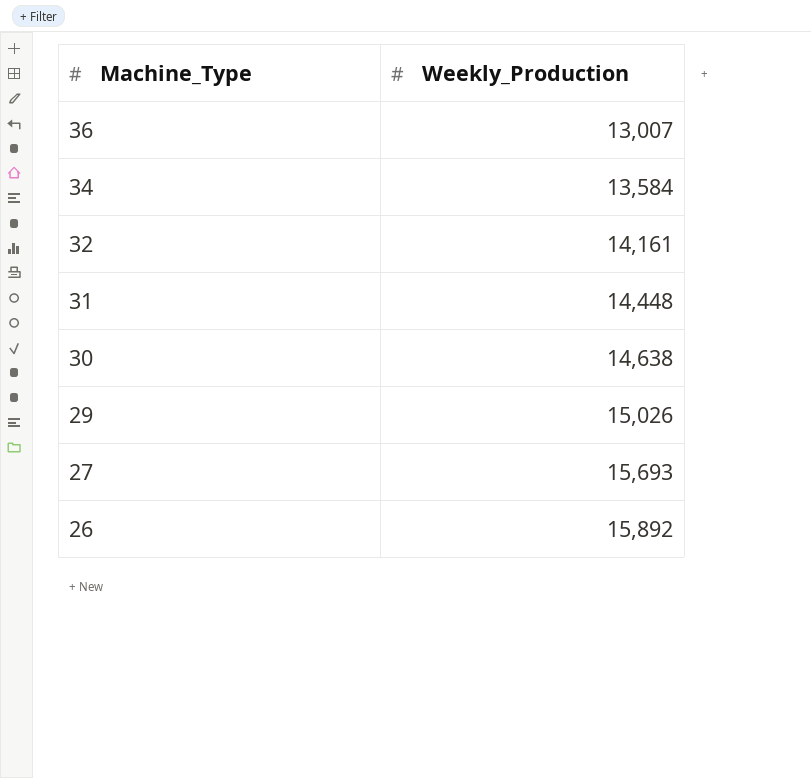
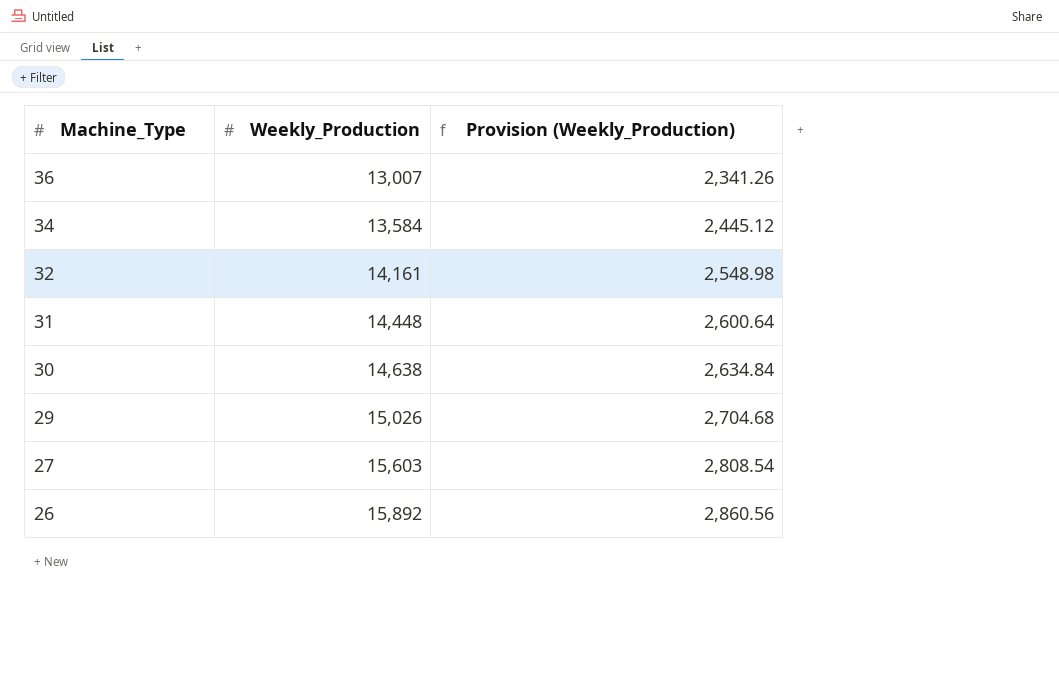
column Provision (Weekly_Production) | formula: none -> [Weekly_Production] * 0.18
27 | Weekly_Production: 15,693 -> 15,603

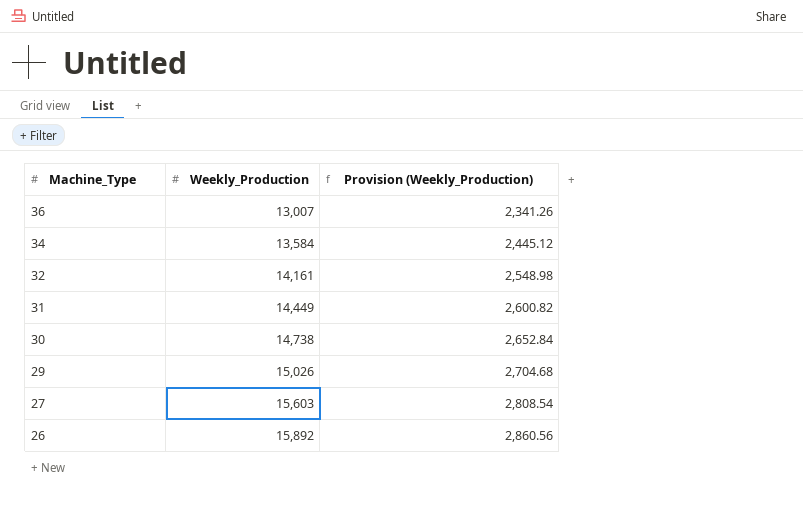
31 | Weekly_Production: 14,448 -> 14,449
31 | Provision (Weekly_Production): 2,600.64 -> 2,600.82
30 | Weekly_Production: 14,638 -> 14,738
30 | Provision (Weekly_Production): 2,634.84 -> 2,652.84

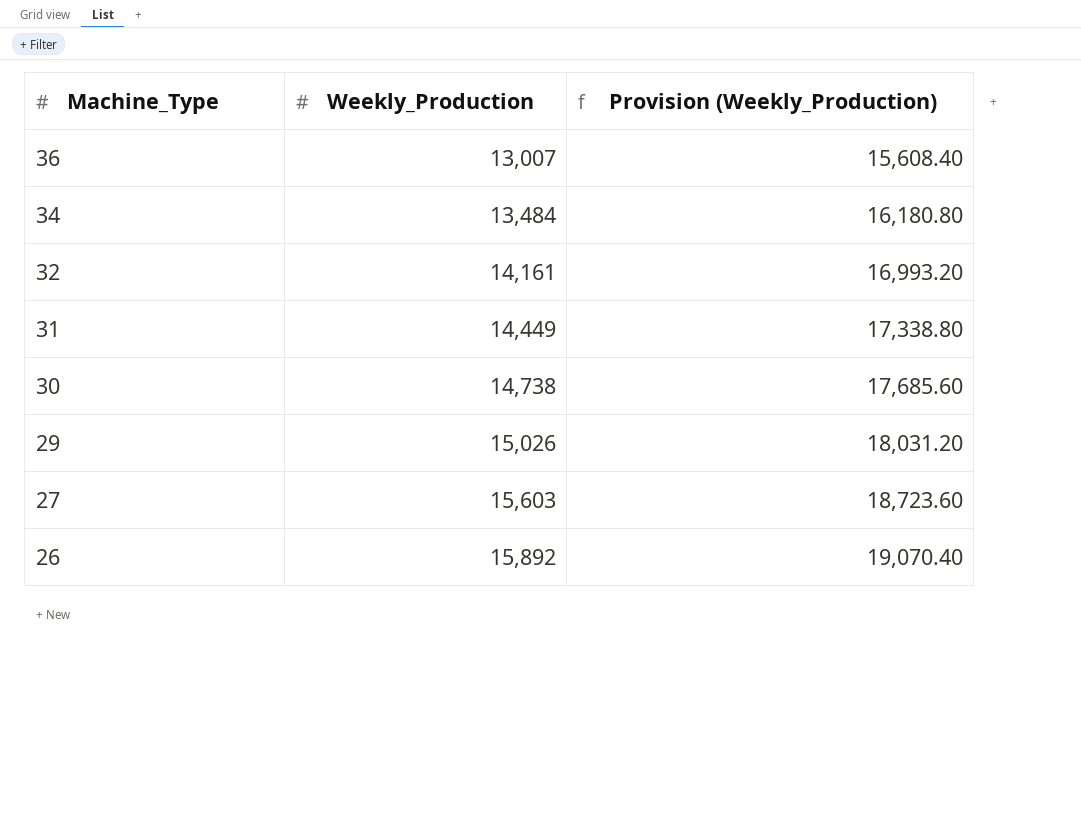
column Provision (Weekly_Production) | formula: [Weekly_Production] * 0.18 -> [Weekly_Production] * 1.2
34 | Weekly_Production: 13,584 -> 13,484

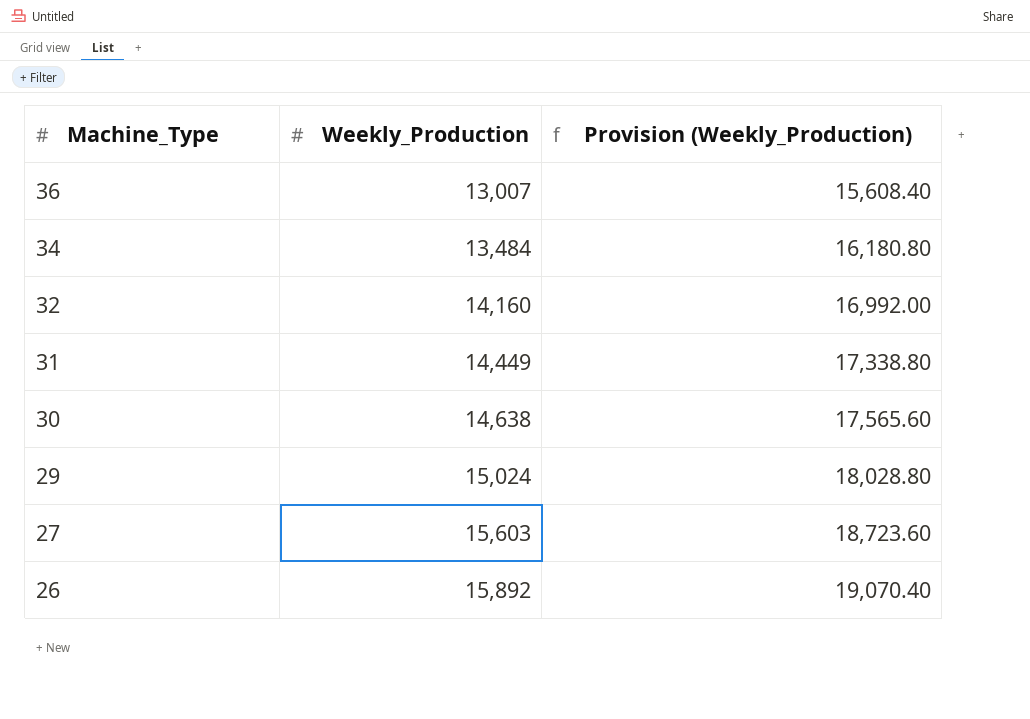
32 | Weekly_Production: 14,161 -> 14,160
32 | Provision (Weekly_Production): 16,993.20 -> 16,992.00
30 | Weekly_Production: 14,738 -> 14,638
30 | Provision (Weekly_Production): 17,685.60 -> 17,565.60
29 | Weekly_Production: 15,026 -> 15,024
29 | Provision (Weekly_Production): 18,031.20 -> 18,028.80

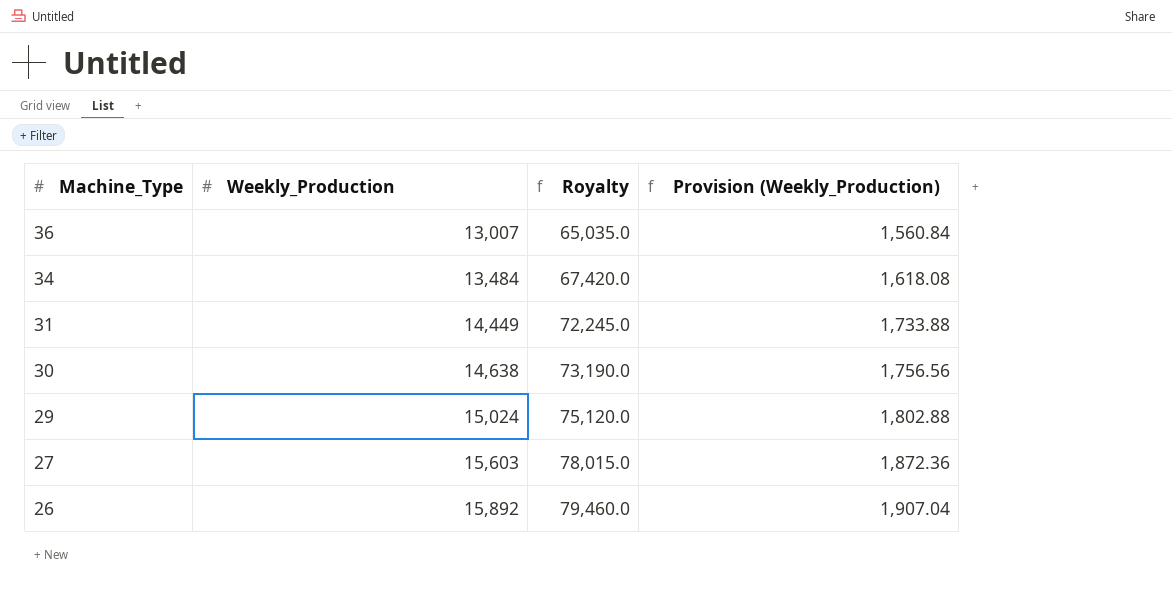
column Royalty | formula: none -> [Weekly_Production] * 5
column Provision (Weekly_Production) | formula: [Weekly_Production] * 1.2 -> [Weekly_Production] * 0.12
row 32: 14,160 | 16,992.00 -> none

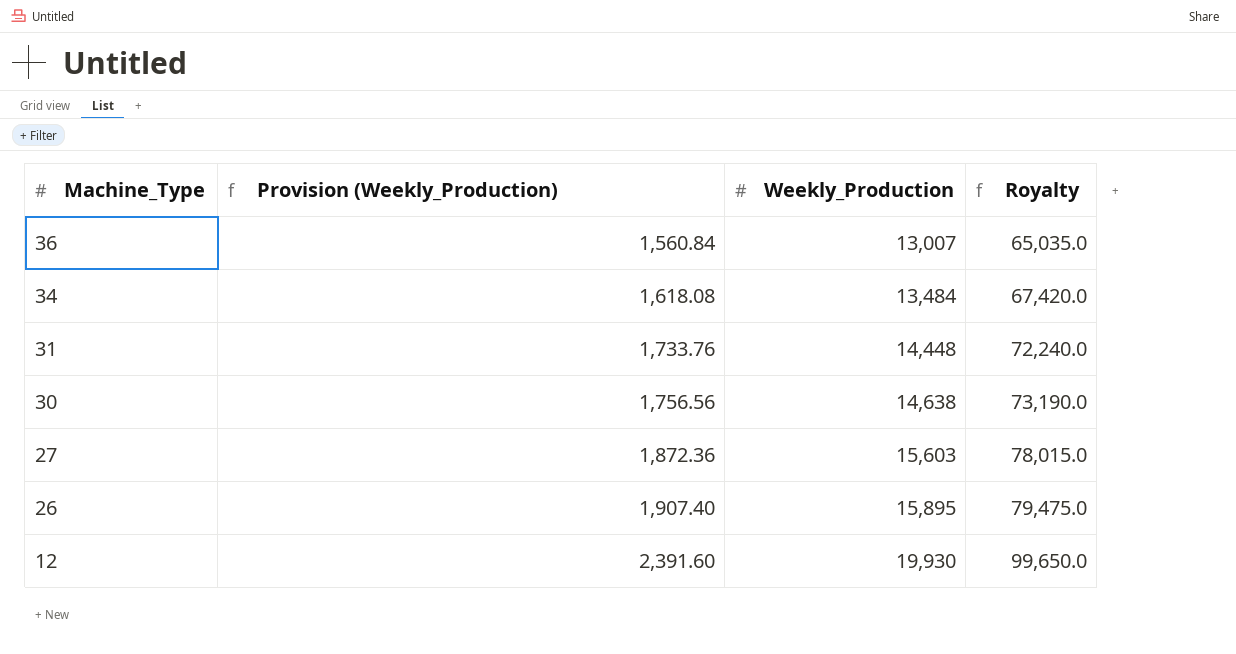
column Provision (Weekly_Production) | position: 4 -> 2
row 29: 15,024 | 75,120.0 | 1,802.88 -> none
31 | Provision (Weekly_Production): 1,733.88 -> 1,733.76
31 | Weekly_Production: 14,449 -> 14,448
31 | Royalty: 72,245.0 -> 72,240.0
26 | Provision (Weekly_Production): 1,907.04 -> 1,907.40
26 | Weekly_Production: 15,892 -> 15,895
26 | Royalty: 79,460.0 -> 79,475.0
row 12: none -> 2,391.60 | 19,930 | 99,650.0

